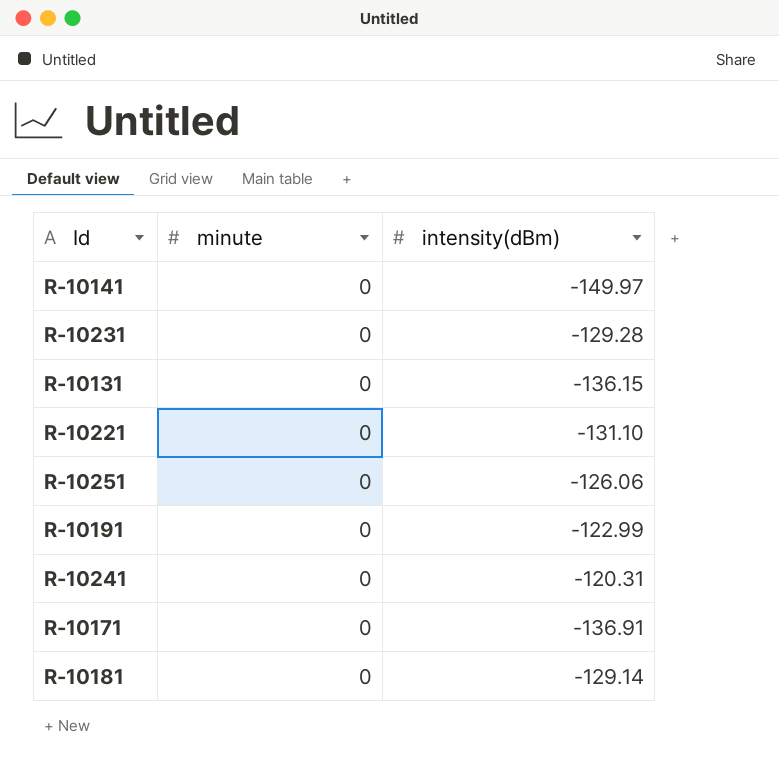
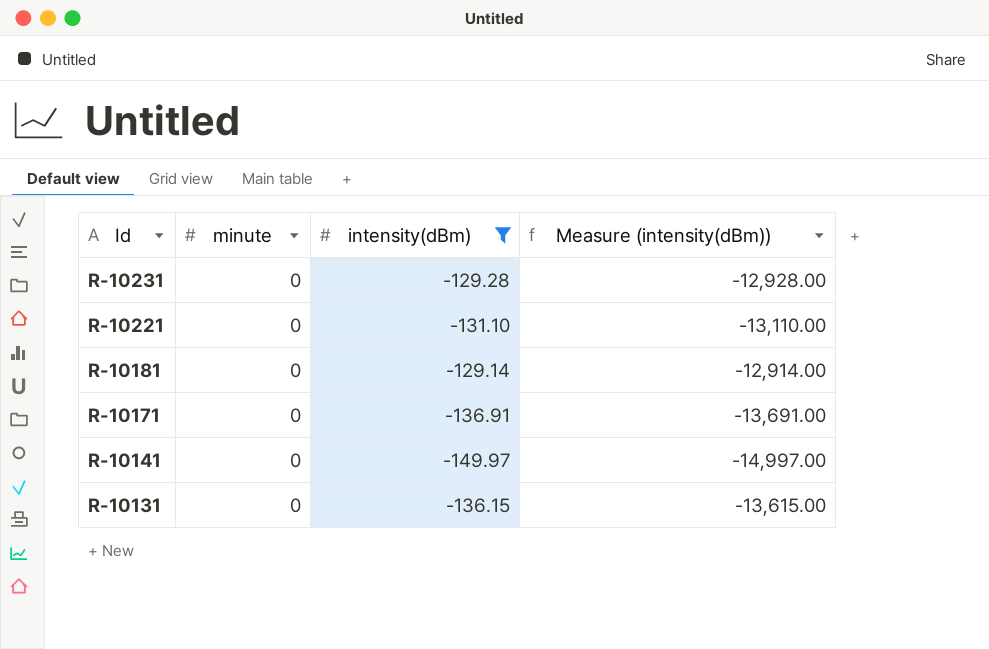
filter: none -> intensity(dBm) <= -129.14
row order: none -> Id descending
column Measure (intensity(dBm)) | formula: none -> [intensity(dBm)] * 100

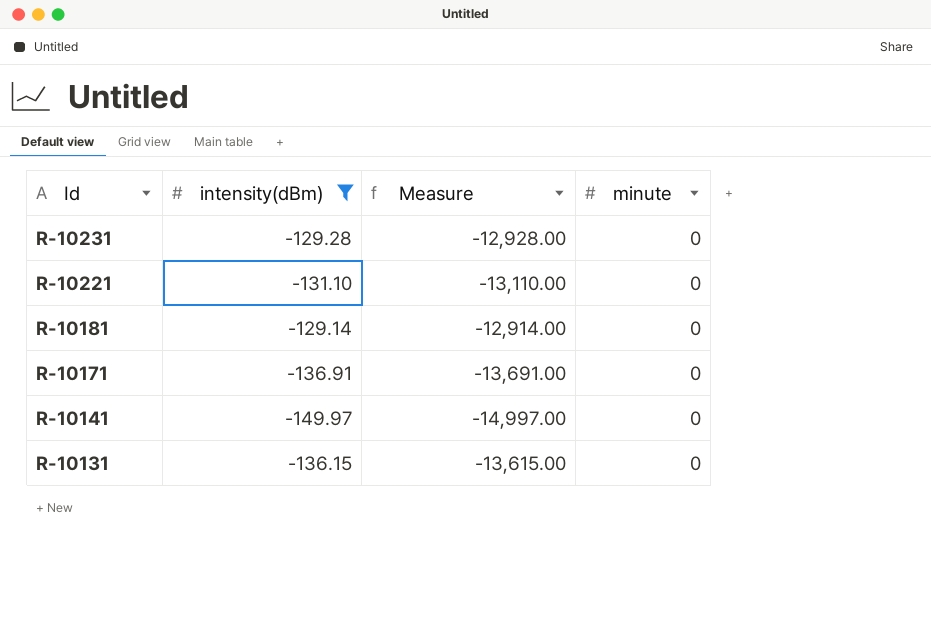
column name: Measure (intensity(dBm)) -> Measure
column minute | position: 2 -> 4

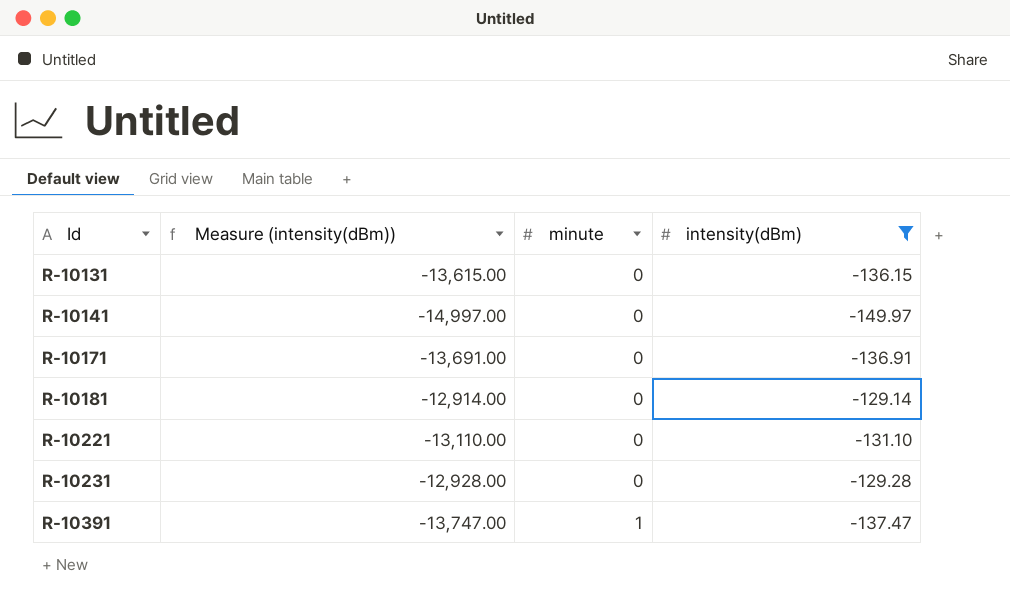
row order: Id descending -> Id ascending
column name: Measure -> Measure (intensity(dBm))
column intensity(dBm) | position: 2 -> 4
row R-10391: none -> -13,747.00 | 1 | -137.47

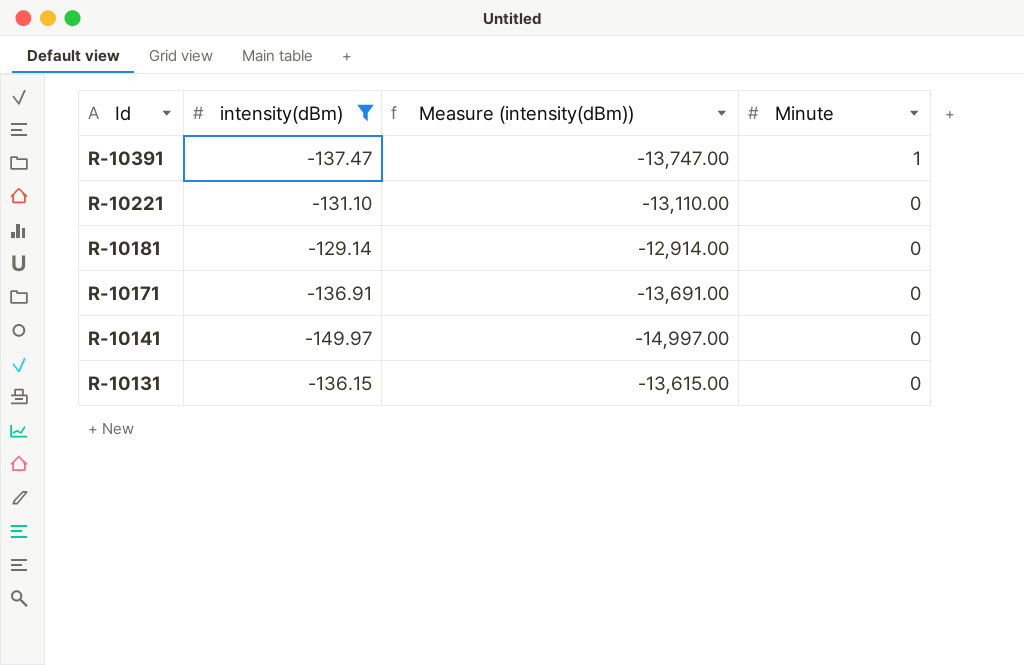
row order: Id ascending -> Id descending
column intensity(dBm) | position: 4 -> 2
column name: minute -> Minute
row R-10231: -12,928.00 | 0 | -129.28 -> none

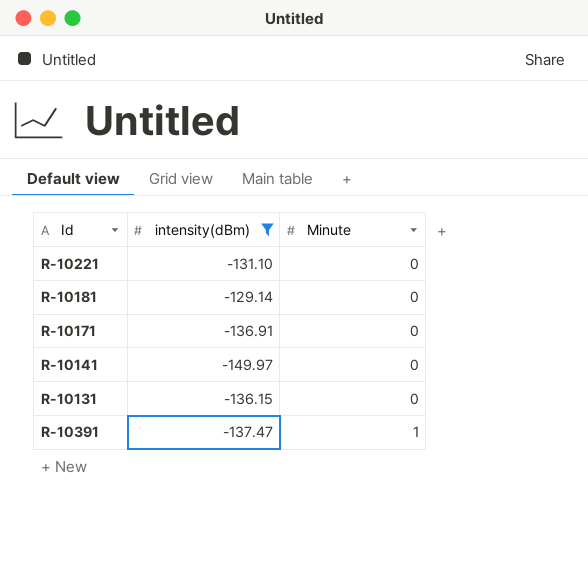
row order: Id descending -> Minute ascending
column Measure (intensity(dBm)) | formula: [intensity(dBm)] * 100 -> none

